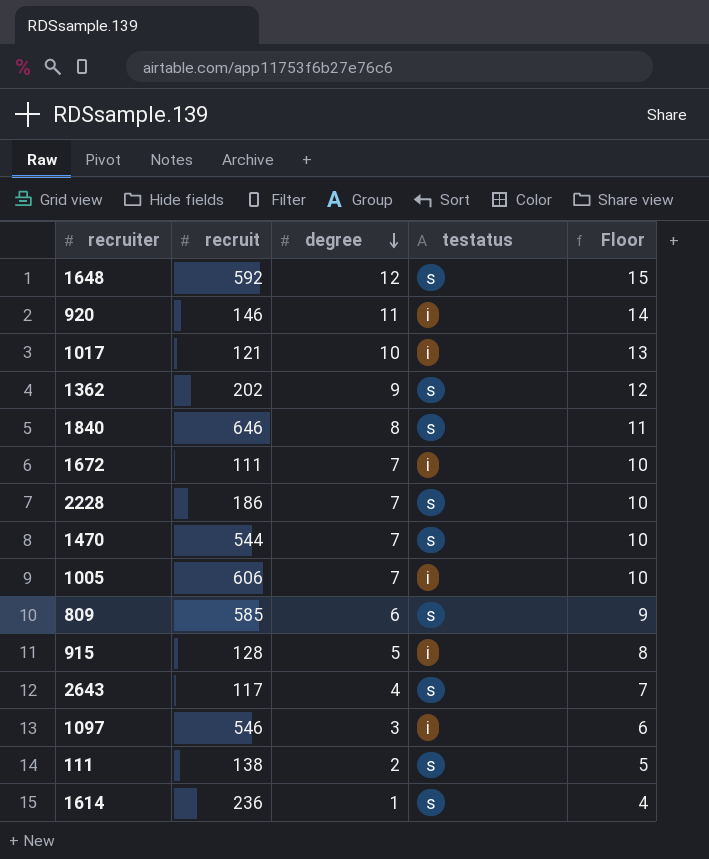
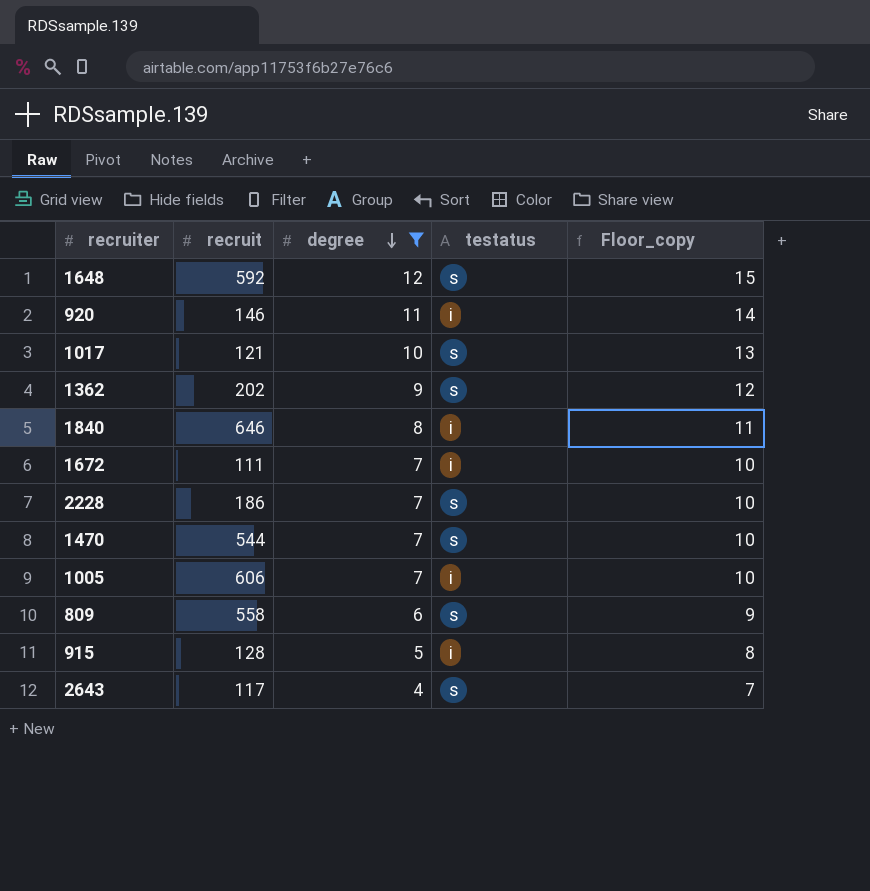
filter: none -> degree >= 4
column name: Floor -> Floor_copy
1017 | testatus: i -> s
1840 | testatus: s -> i
809 | recruit: 585 -> 558

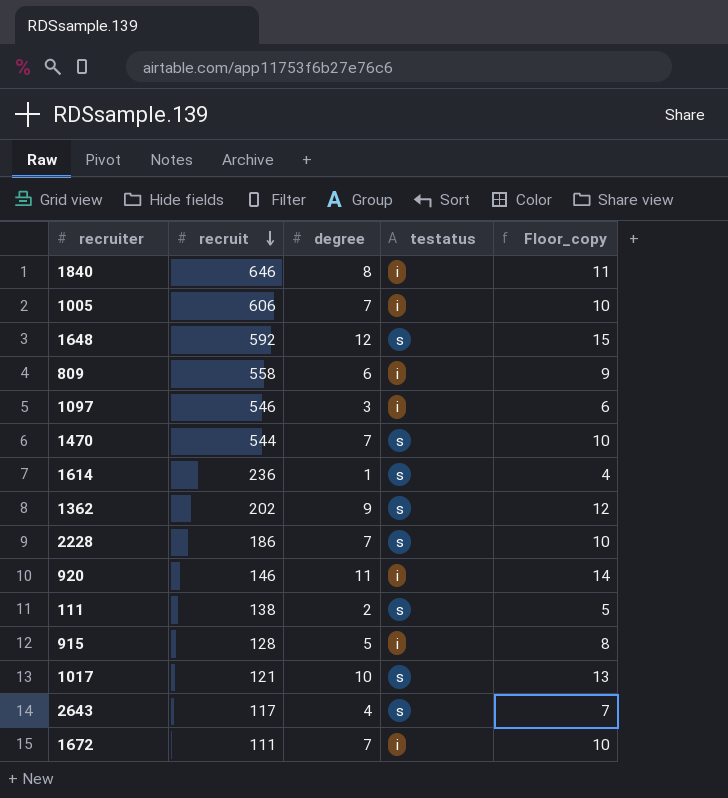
filter: degree >= 4 -> none
row order: degree descending -> recruit descending
809 | testatus: s -> i

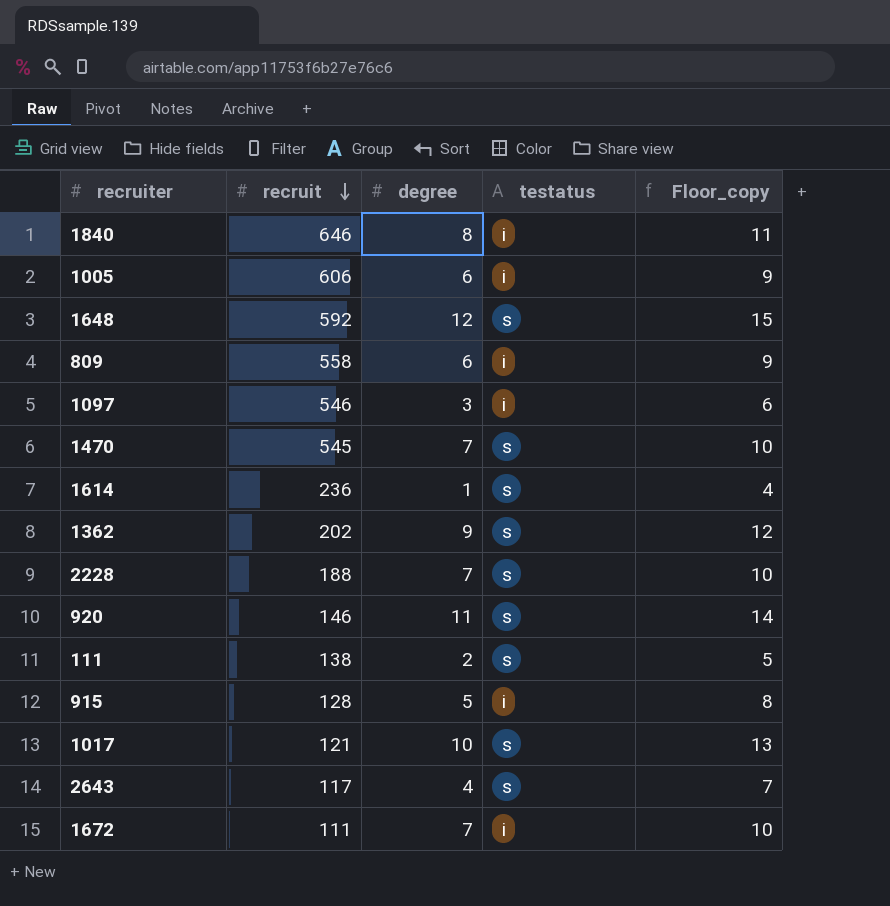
1005 | degree: 7 -> 6
1005 | Floor_copy: 10 -> 9
1470 | recruit: 544 -> 545
2228 | recruit: 186 -> 188
920 | testatus: i -> s

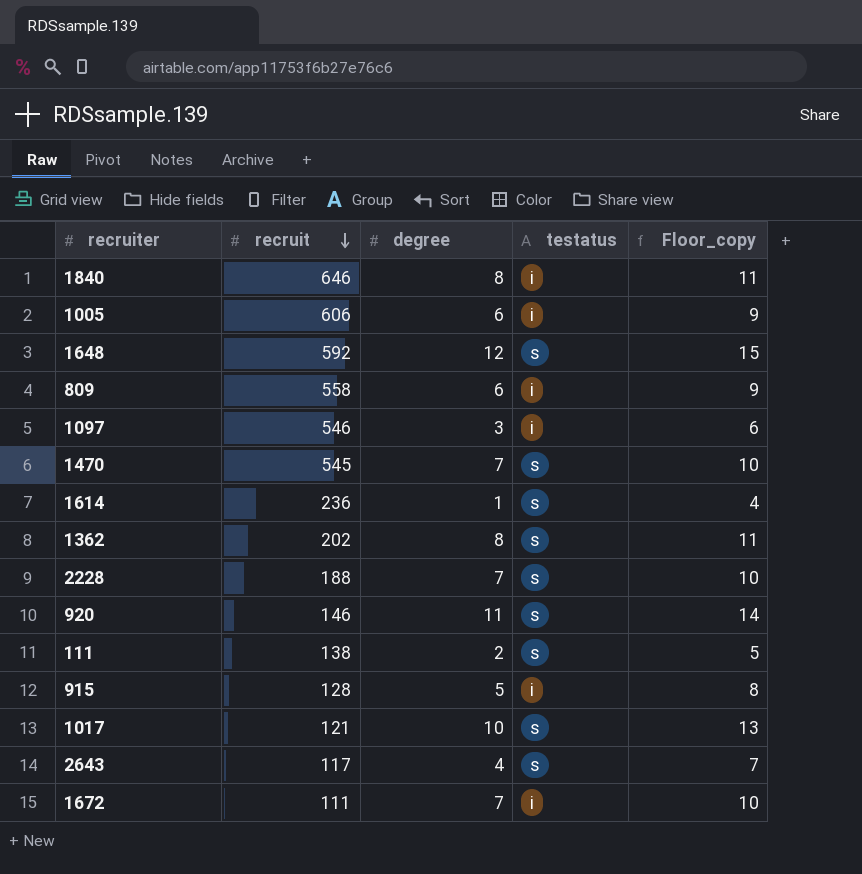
1362 | degree: 9 -> 8
1362 | Floor_copy: 12 -> 11

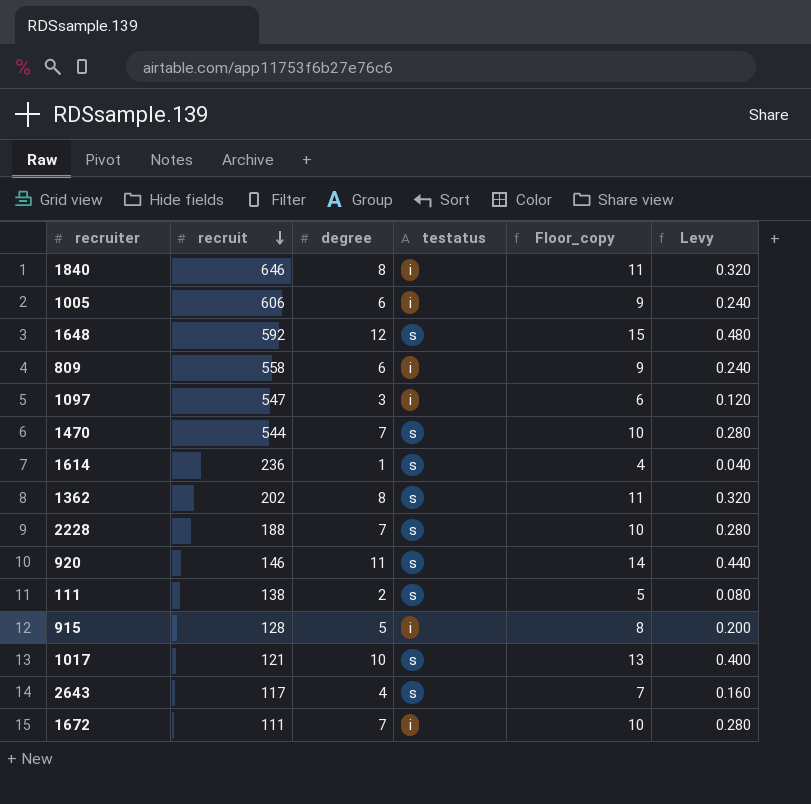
column Levy | formula: none -> [degree] * 0.04
1097 | recruit: 546 -> 547
1470 | recruit: 545 -> 544

